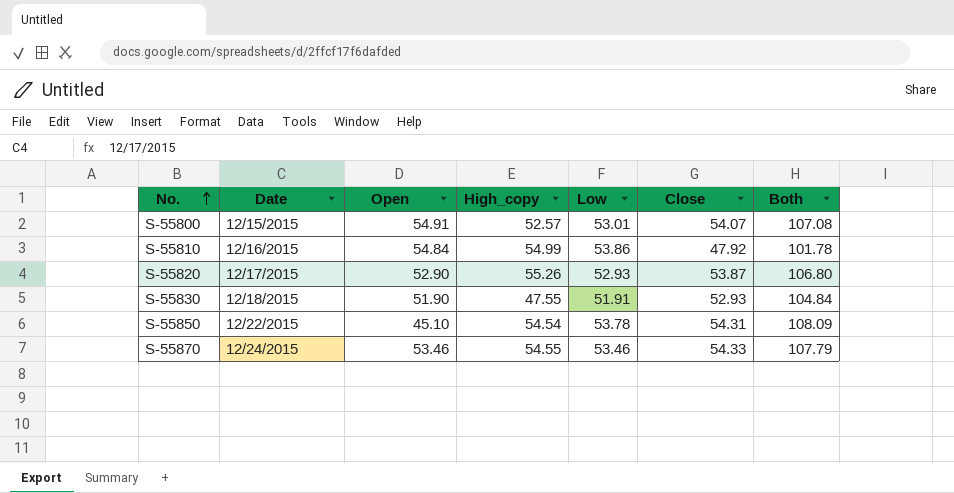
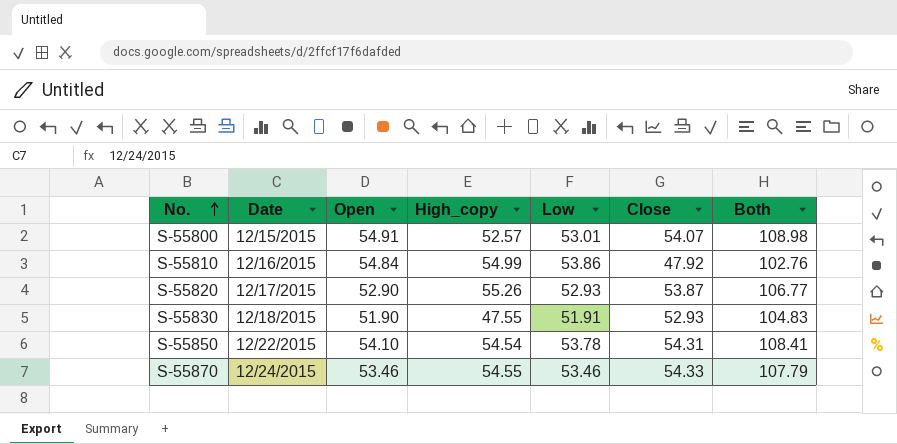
column Both | formula: [Low] + [Close] -> [Open] + [Close]
S-55850 | Open: 45.10 -> 54.10

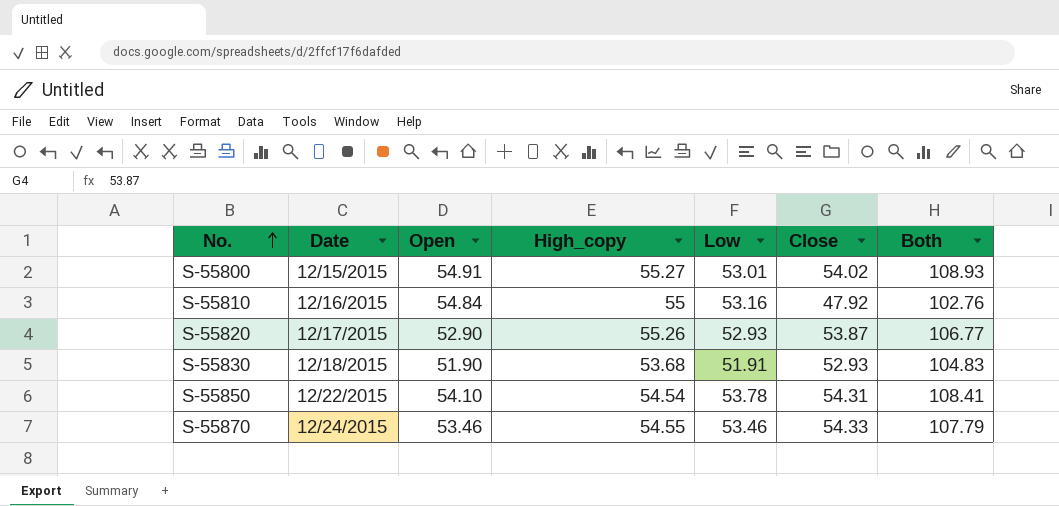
S-55800 | High_copy: 52.57 -> 55.27
S-55800 | Close: 54.07 -> 54.02
S-55800 | Both: 108.98 -> 108.93
S-55810 | High_copy: 54.99 -> 55
S-55810 | Low: 53.86 -> 53.16
S-55830 | High_copy: 47.55 -> 53.68

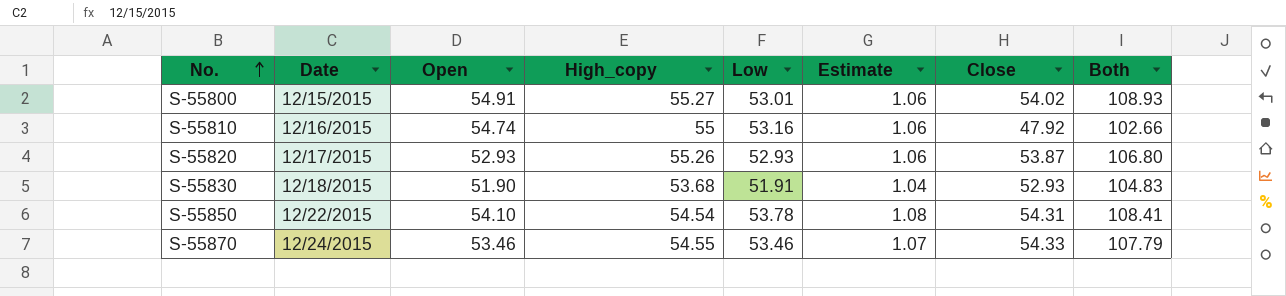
column Estimate | formula: none -> [Low] * 0.02
S-55810 | Open: 54.84 -> 54.74
S-55810 | Both: 102.76 -> 102.66
S-55820 | Open: 52.90 -> 52.93
S-55820 | Both: 106.77 -> 106.80

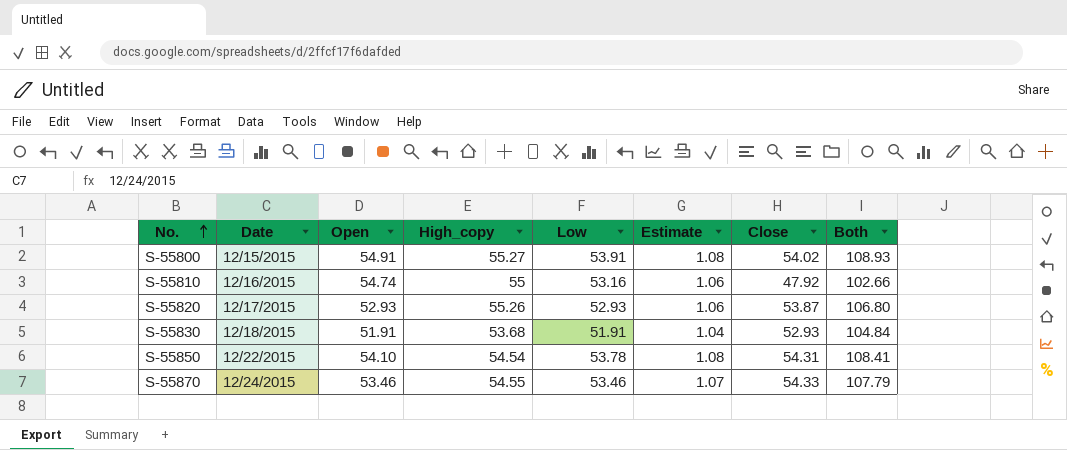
S-55800 | Low: 53.01 -> 53.91
S-55800 | Estimate: 1.06 -> 1.08
S-55830 | Open: 51.90 -> 51.91
S-55830 | Both: 104.83 -> 104.84

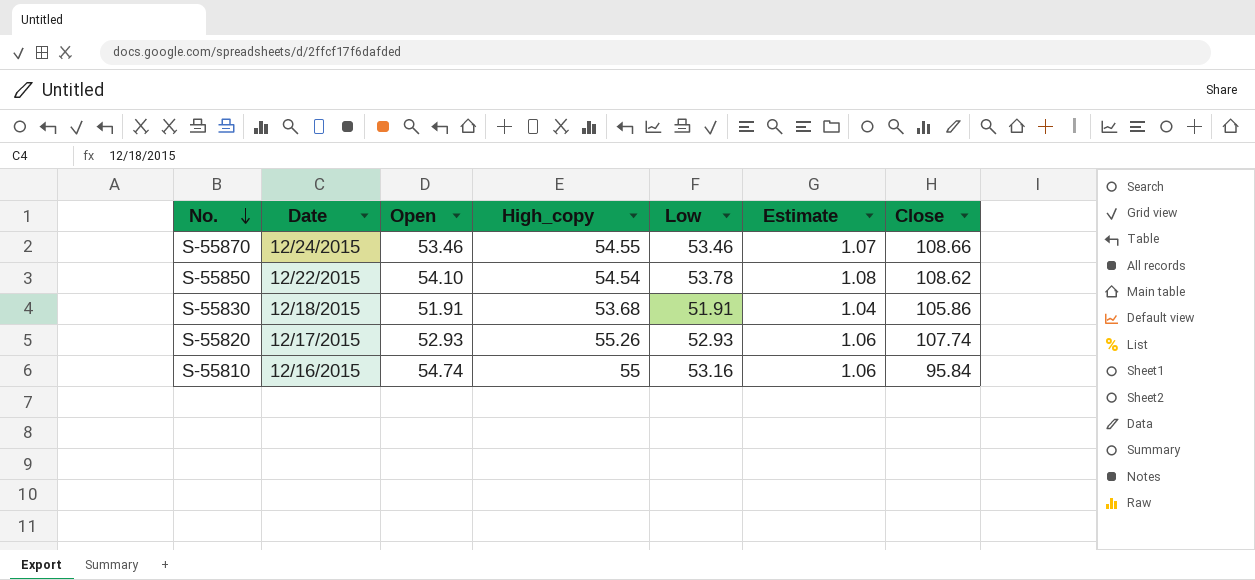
row order: No. ascending -> No. descending
column Both | formula: [Open] + [Close] -> none
row S-55800: 12/15/2015 | 54.91 | 55.27 | 53.91 | 1.08 | 54.02 | 108.93 -> none
S-55870 | Close: 54.33 -> 108.66
S-55850 | Close: 54.31 -> 108.62
S-55830 | Close: 52.93 -> 105.86
S-55820 | Close: 53.87 -> 107.74
S-55810 | Close: 47.92 -> 95.84

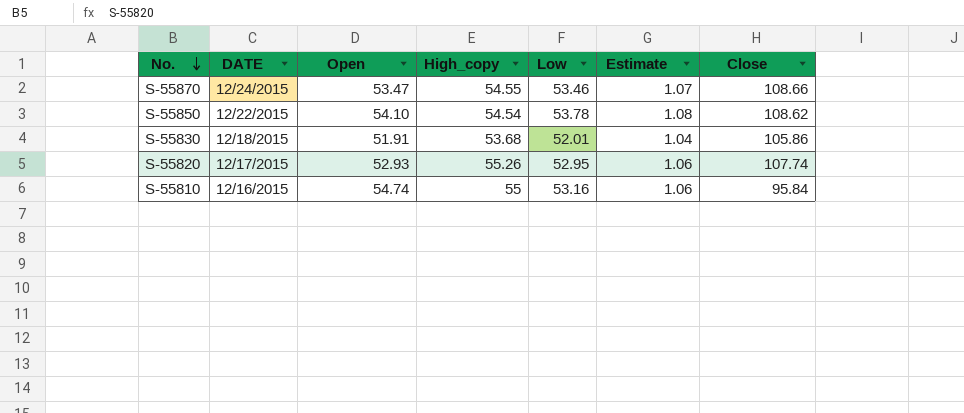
column name: Date -> DATE
S-55870 | Open: 53.46 -> 53.47
S-55830 | Low: 51.91 -> 52.01
S-55820 | Low: 52.93 -> 52.95

